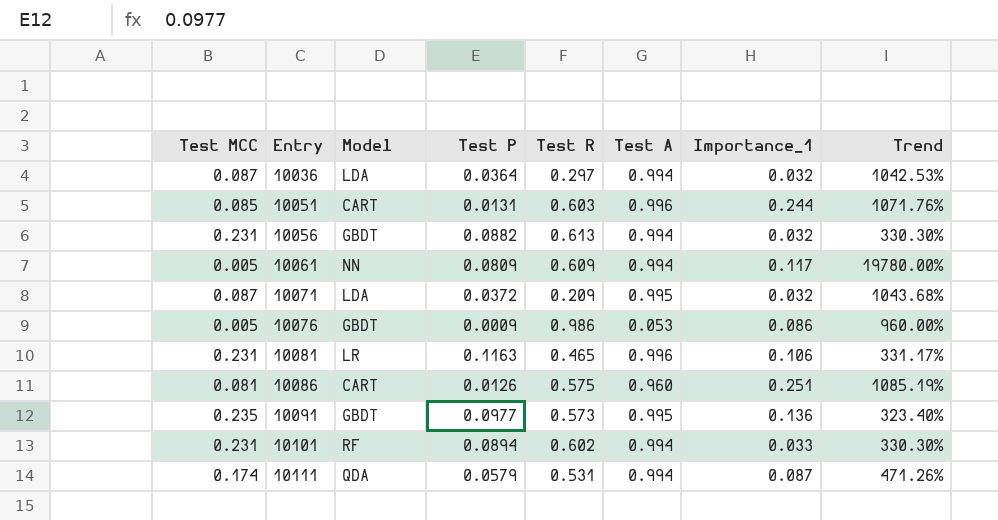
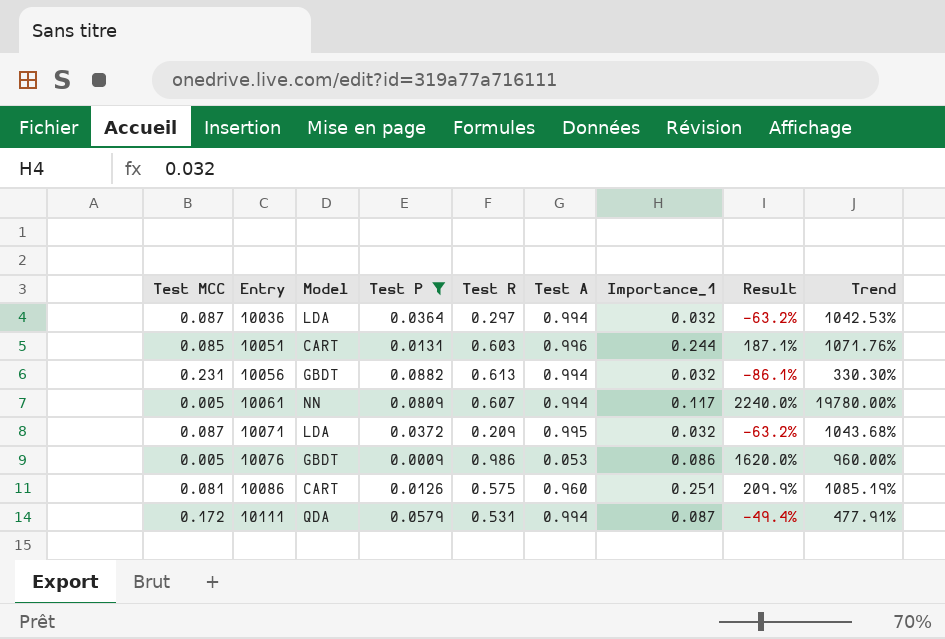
filter: none -> Test P <= 0.0882
column Result | formula: none -> ([Importance_1] - [Test MCC]) / [Test MCC]
10061 | Test R: 0.609 -> 0.607
10111 | Test MCC: 0.174 -> 0.172
10111 | Trend: 471.26% -> 477.91%

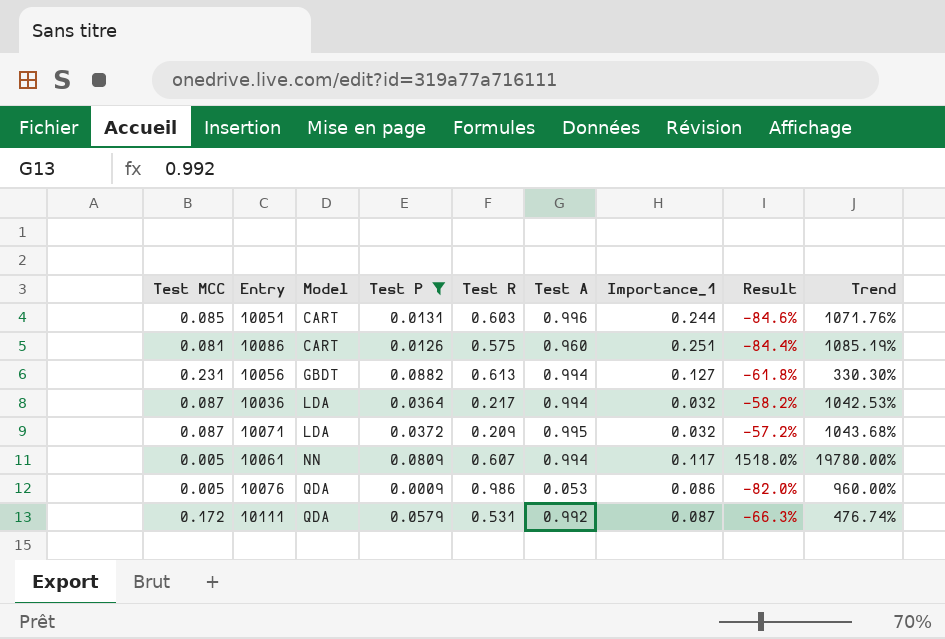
row order: Entry ascending -> Model ascending
column Result | formula: ([Importance_1] - [Test MCC]) / [Test MCC] -> ([Test P] - [Test MCC]) / [Test MCC]
10056 | Importance_1: 0.032 -> 0.127
10036 | Test R: 0.297 -> 0.217
10076 | Model: GBDT -> QDA
10111 | Test A: 0.994 -> 0.992
10111 | Trend: 477.91% -> 476.74%

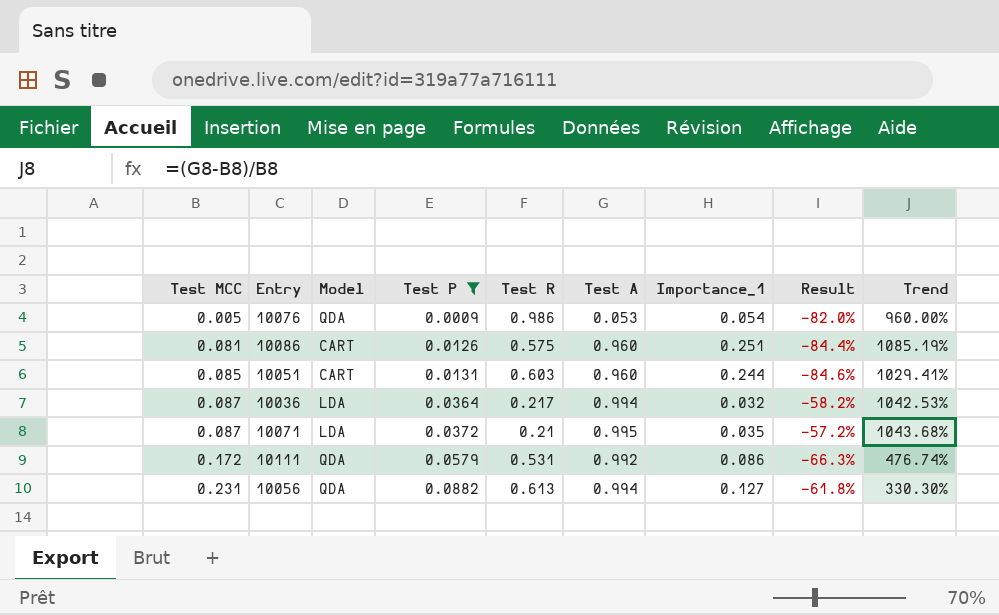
row order: Model ascending -> Test MCC ascending
row 10061: 0.005 | NN | 0.0809 | 0.607 | 0.994 | 0.117 | 1518.0% | 19780.00% -> none
10076 | Importance_1: 0.086 -> 0.054
10051 | Test A: 0.996 -> 0.960
10051 | Trend: 1071.76% -> 1029.41%
10071 | Test R: 0.209 -> 0.21
10071 | Importance_1: 0.032 -> 0.035
10111 | Importance_1: 0.087 -> 0.086
10056 | Model: GBDT -> QDA

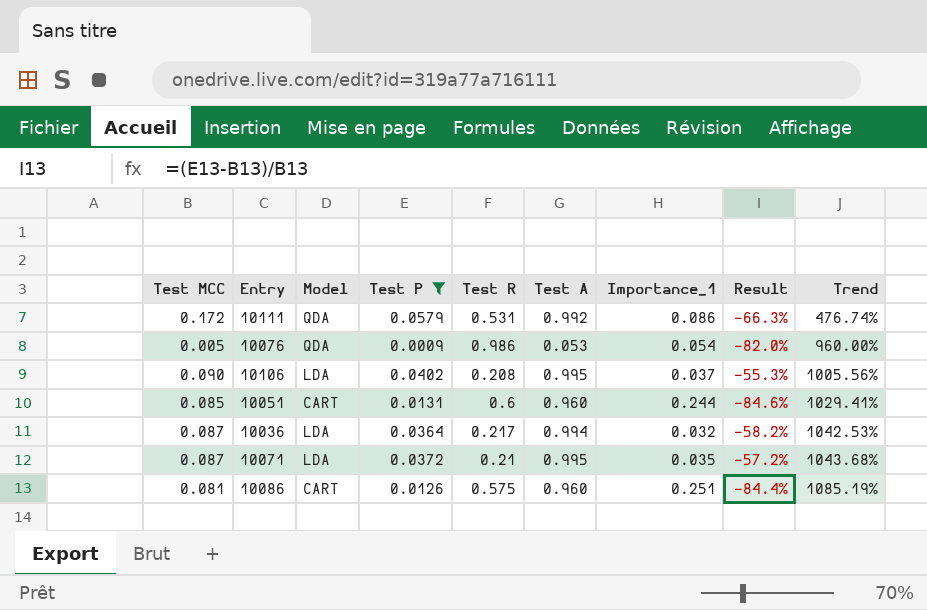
row order: Test MCC ascending -> Trend ascending
row 10056: 0.231 | QDA | 0.0882 | 0.613 | 0.994 | 0.127 | -61.8% | 330.30% -> none
row 10106: none -> 0.090 | LDA | 0.0402 | 0.208 | 0.995 | 0.037 | -55.3% | 1005.56%
10051 | Test R: 0.603 -> 0.6

